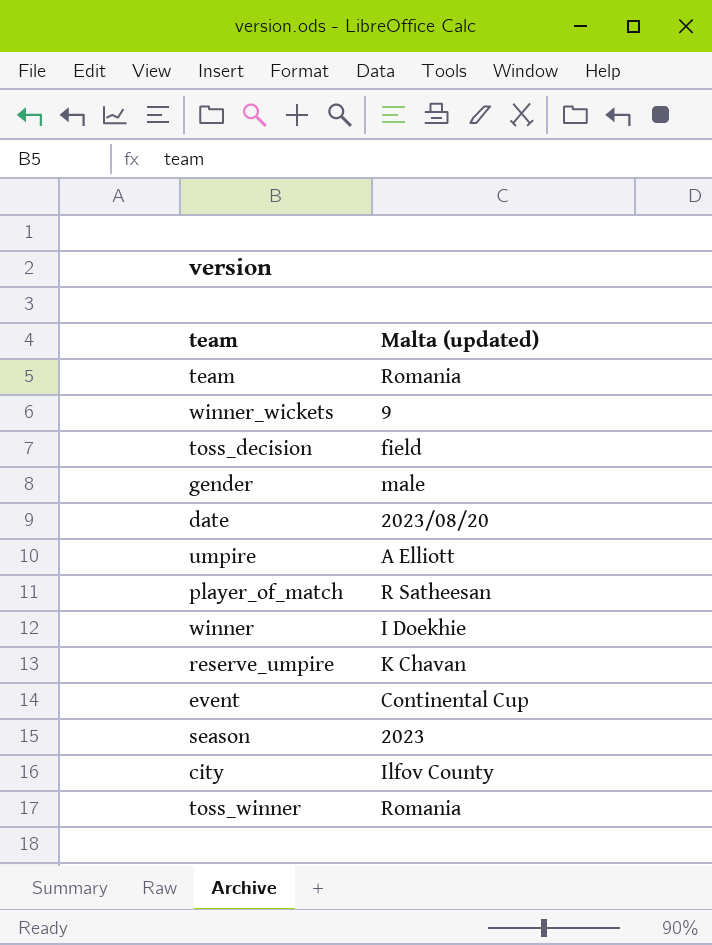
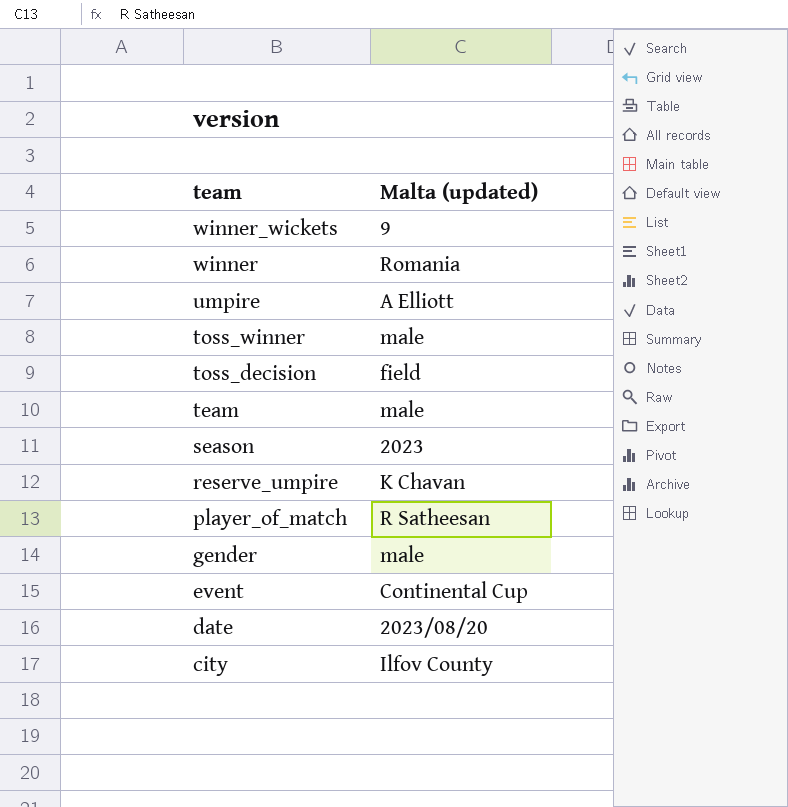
row order: none -> team descending
winner | Malta (updated): I Doekhie -> Romania
toss_winner | Malta (updated): Romania -> male
team | Malta (updated): Romania -> male

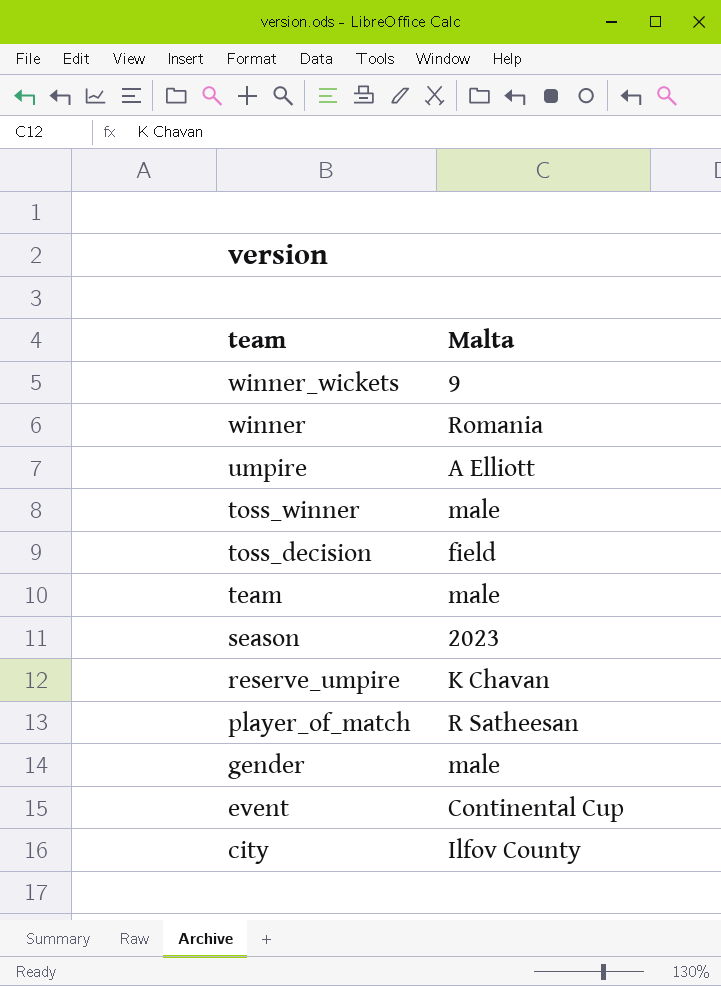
column name: Malta (updated) -> Malta
row date: 2023/08/20 -> none

